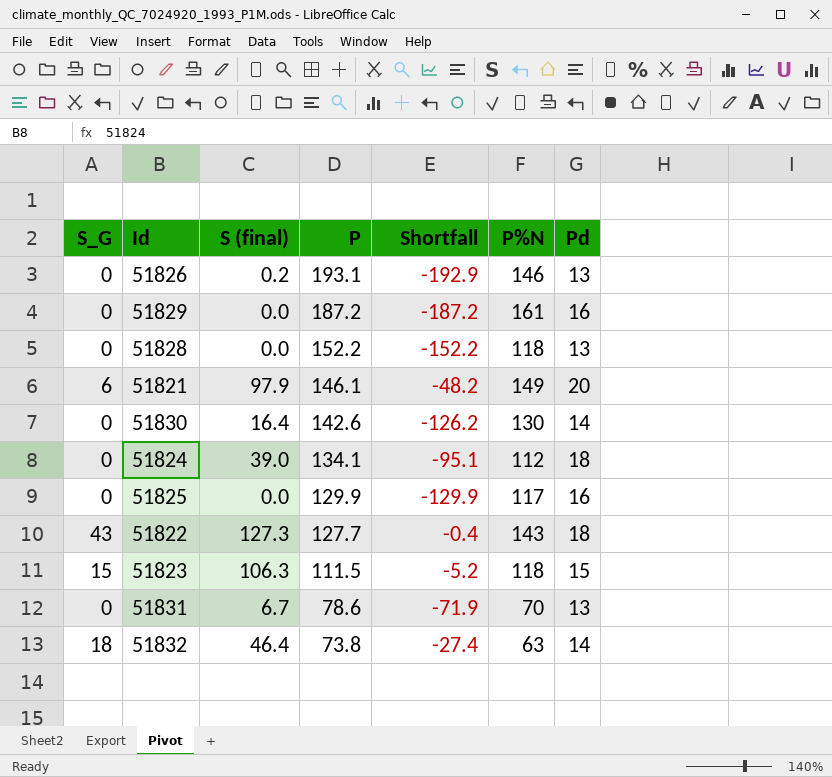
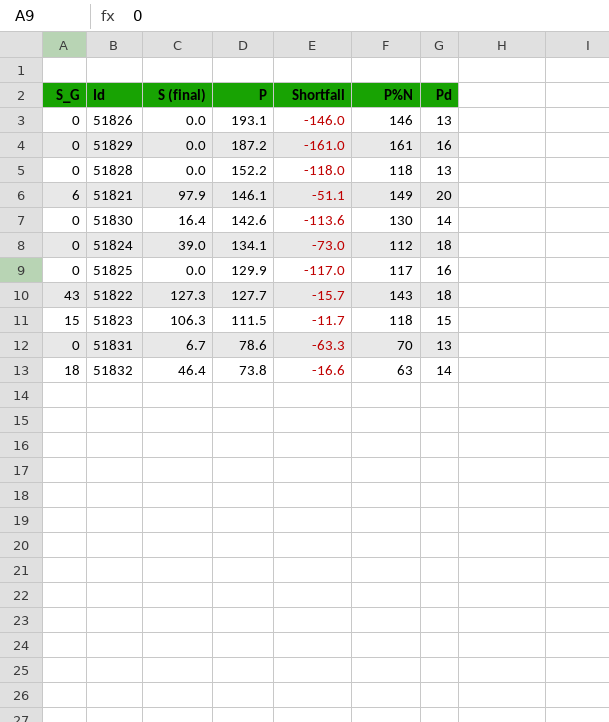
column Shortfall | formula: [S (final)] - [P] -> [S (final)] - [P%N]
51826 | S (final): 0.2 -> 0.0

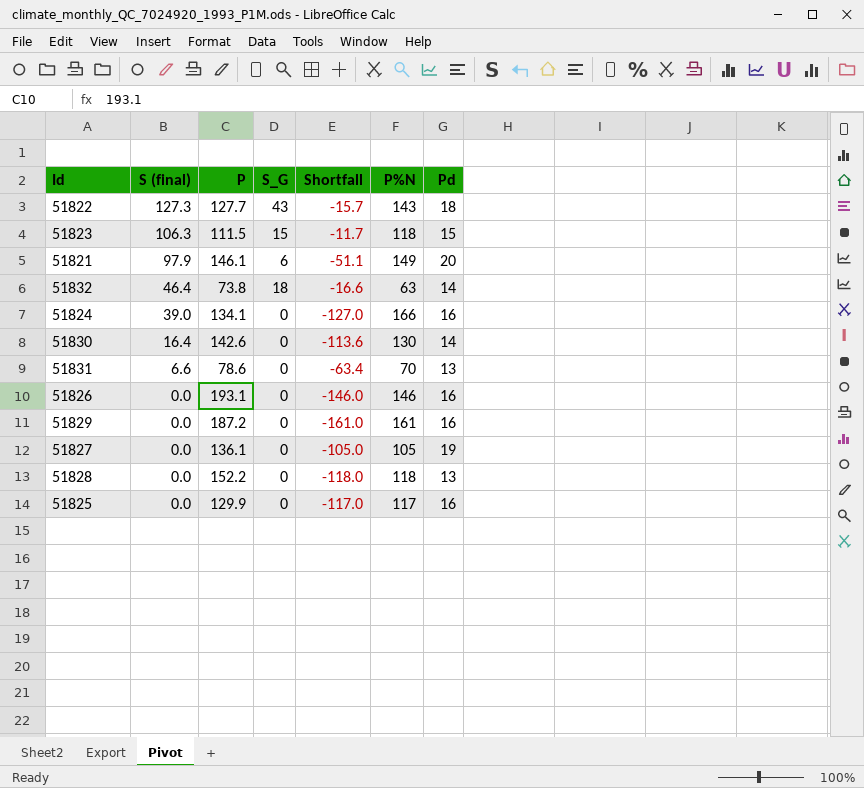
row order: P descending -> S (final) descending
column S_G | position: 1 -> 4
51824 | Shortfall: -73.0 -> -127.0
51824 | P%N: 112 -> 166
51824 | Pd: 18 -> 16
51831 | S (final): 6.7 -> 6.6
51831 | Shortfall: -63.3 -> -63.4
51826 | Pd: 13 -> 16
row 51827: none -> 0.0 | 136.1 | 0 | -105.0 | 105 | 19

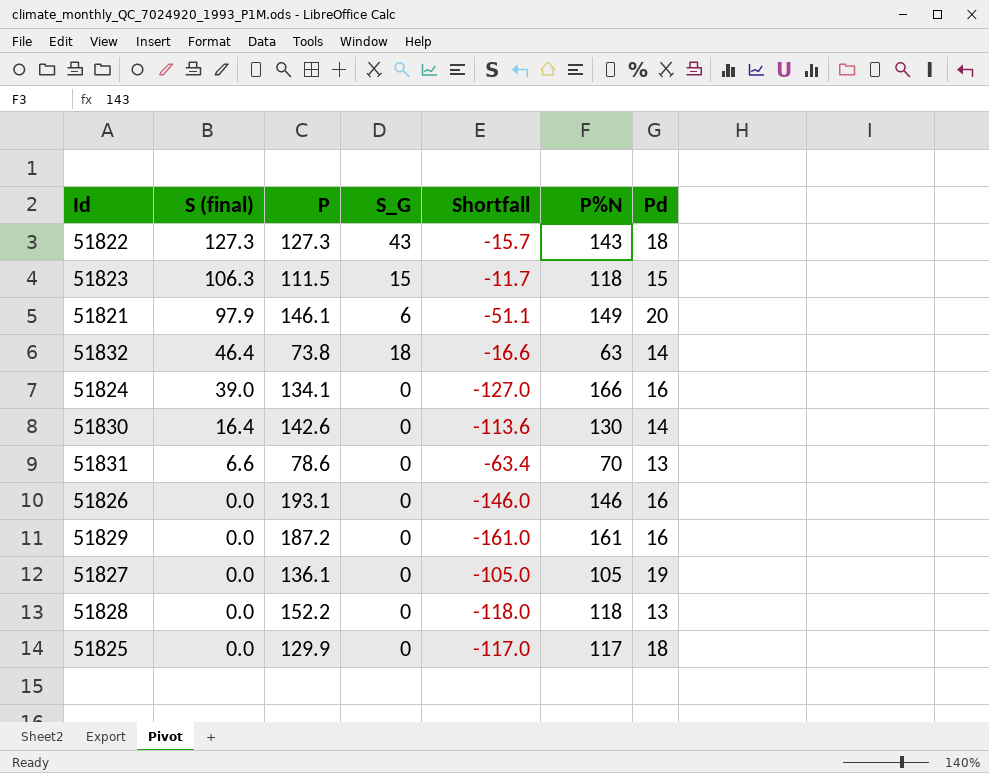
51822 | P: 127.7 -> 127.3
51825 | Pd: 16 -> 18

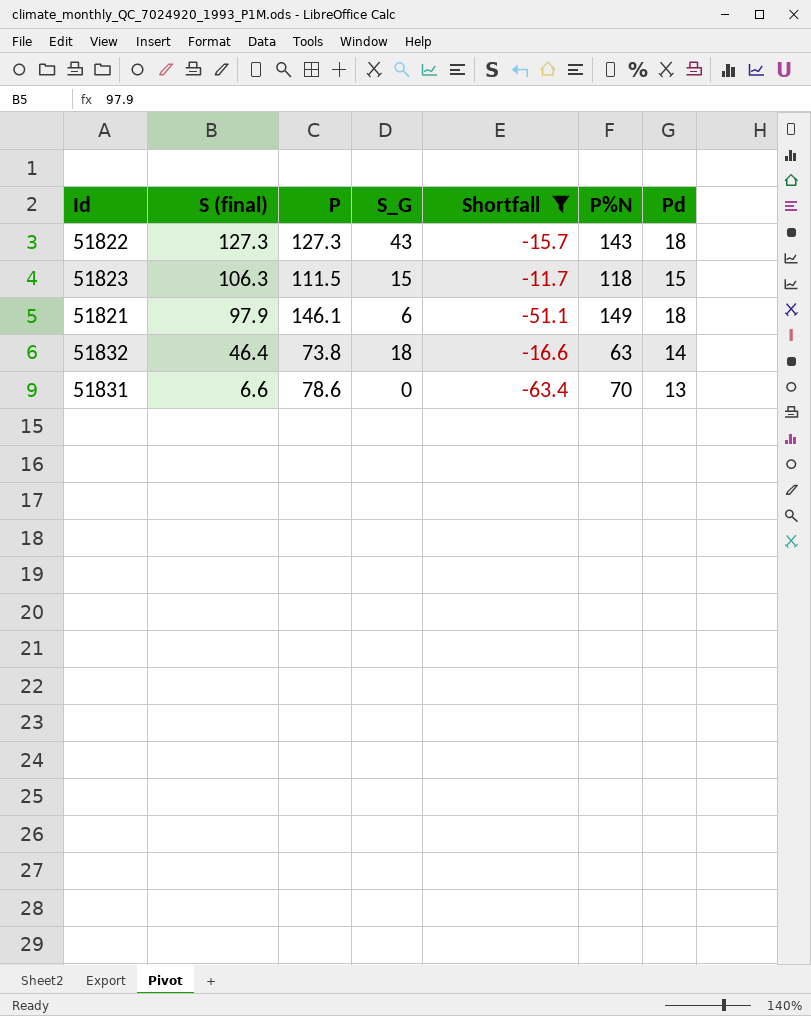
filter: none -> Shortfall >= -63.4
51821 | Pd: 20 -> 18

